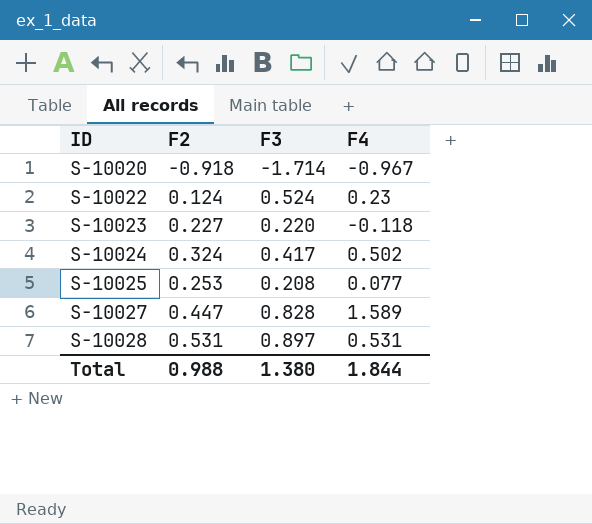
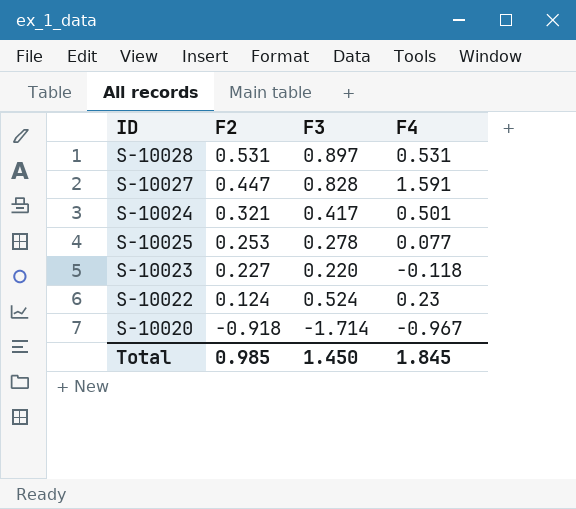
row order: ID ascending -> F2 descending
S-10027 | F4: 1.589 -> 1.591
S-10024 | F2: 0.324 -> 0.321
S-10024 | F4: 0.502 -> 0.501
S-10025 | F3: 0.208 -> 0.278
Total | F2: 0.988 -> 0.985
Total | F3: 1.380 -> 1.450
Total | F4: 1.844 -> 1.845

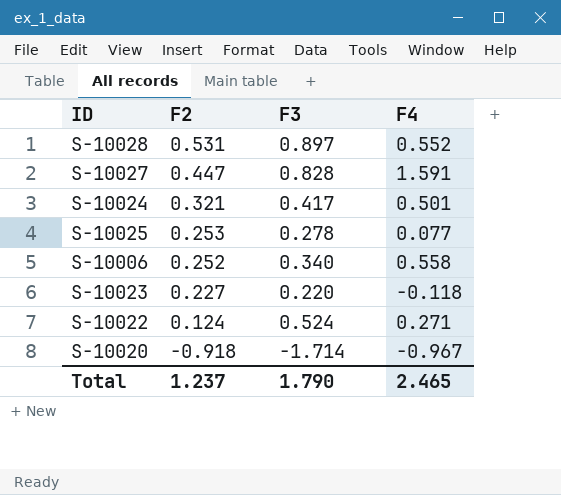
S-10028 | F4: 0.531 -> 0.552
row S-10006: none -> 0.252 | 0.340 | 0.558
S-10022 | F4: 0.23 -> 0.271
Total | F2: 0.985 -> 1.237
Total | F3: 1.450 -> 1.790
Total | F4: 1.845 -> 2.465

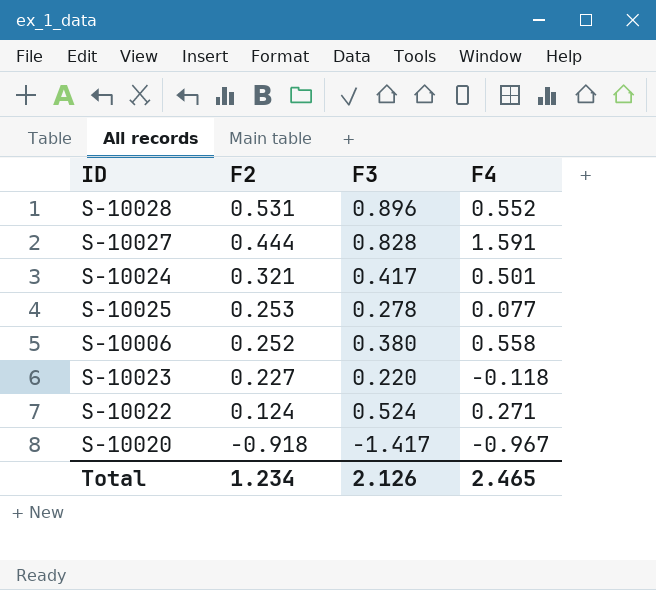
S-10028 | F3: 0.897 -> 0.896
S-10027 | F2: 0.447 -> 0.444
S-10006 | F3: 0.340 -> 0.380
S-10020 | F3: -1.714 -> -1.417
Total | F2: 1.237 -> 1.234
Total | F3: 1.790 -> 2.126

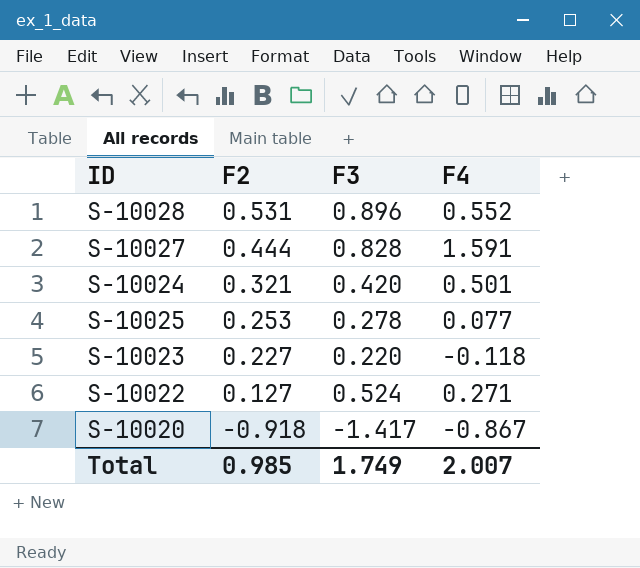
row S-10006: 0.252 | 0.380 | 0.558 -> none
S-10024 | F3: 0.417 -> 0.420
S-10022 | F2: 0.124 -> 0.127
S-10020 | F4: -0.967 -> -0.867
Total | F2: 1.234 -> 0.985
Total | F3: 2.126 -> 1.749
Total | F4: 2.465 -> 2.007

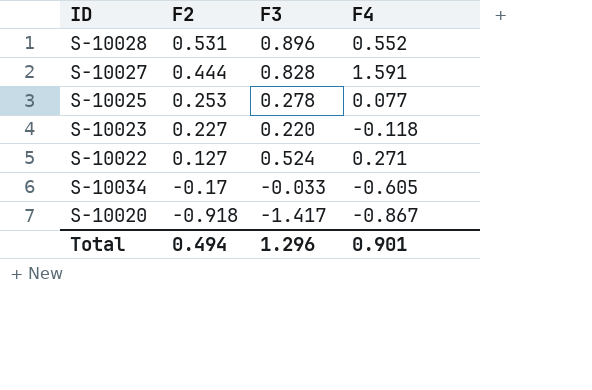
row S-10024: 0.321 | 0.420 | 0.501 -> none
row S-10034: none -> -0.17 | -0.033 | -0.605
Total | F2: 0.985 -> 0.494
Total | F3: 1.749 -> 1.296
Total | F4: 2.007 -> 0.901

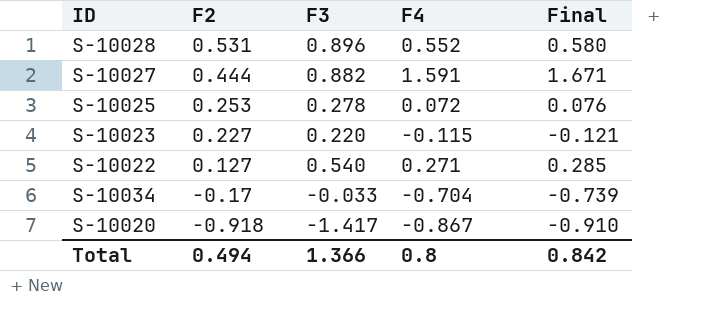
column Final | formula: none -> [F4] * 1.05
S-10027 | F3: 0.828 -> 0.882
S-10025 | F4: 0.077 -> 0.072
S-10023 | F4: -0.118 -> -0.115
S-10022 | F3: 0.524 -> 0.540
S-10034 | F4: -0.605 -> -0.704
Total | F3: 1.296 -> 1.366
Total | F4: 0.901 -> 0.8

